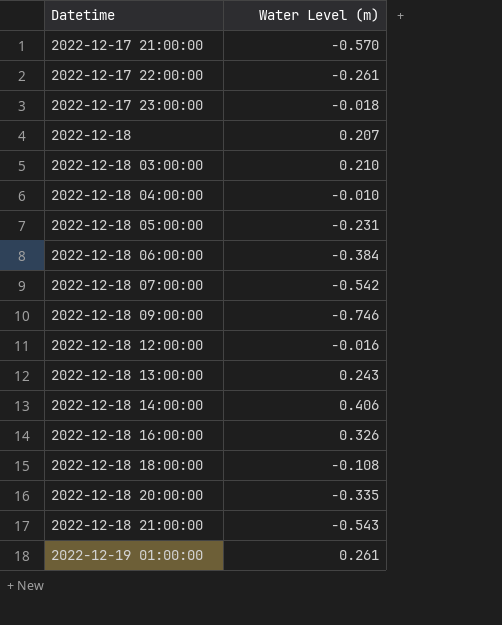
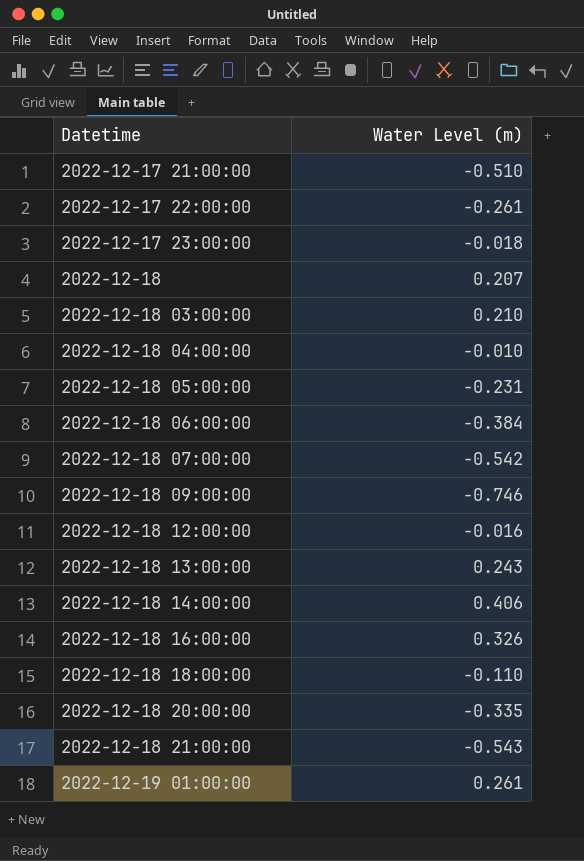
2022-12-17 21:00:00 | Water Level (m): -0.570 -> -0.510
2022-12-18 18:00:00 | Water Level (m): -0.108 -> -0.110

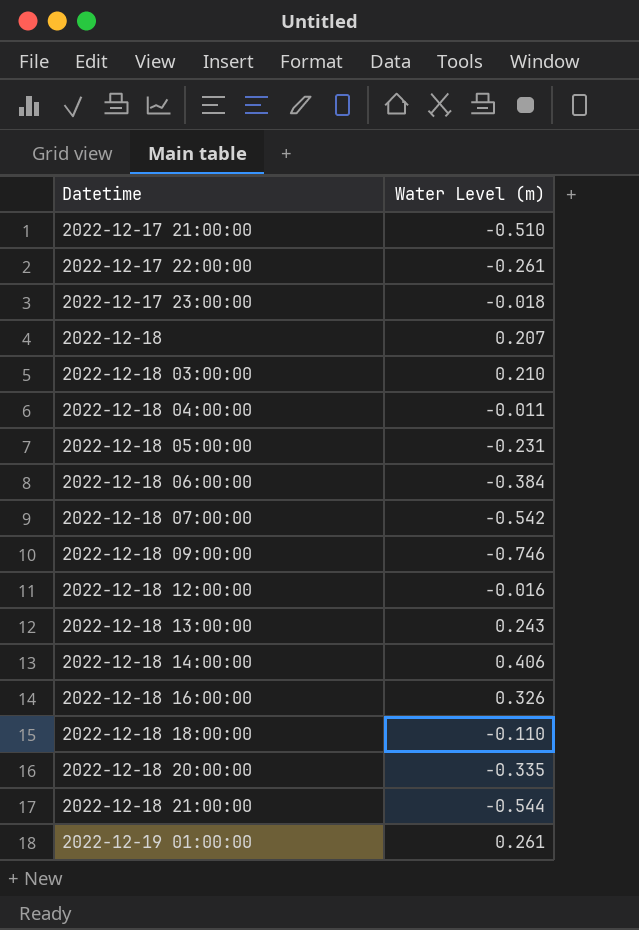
2022-12-18 04:00:00 | Water Level (m): -0.010 -> -0.011
2022-12-18 21:00:00 | Water Level (m): -0.543 -> -0.544

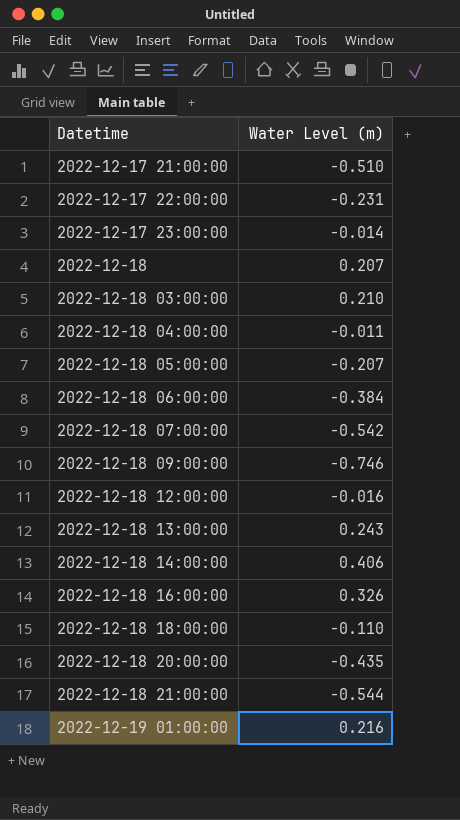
2022-12-17 22:00:00 | Water Level (m): -0.261 -> -0.231
2022-12-17 23:00:00 | Water Level (m): -0.018 -> -0.014
2022-12-18 05:00:00 | Water Level (m): -0.231 -> -0.207
2022-12-18 20:00:00 | Water Level (m): -0.335 -> -0.435
2022-12-19 01:00:00 | Water Level (m): 0.261 -> 0.216

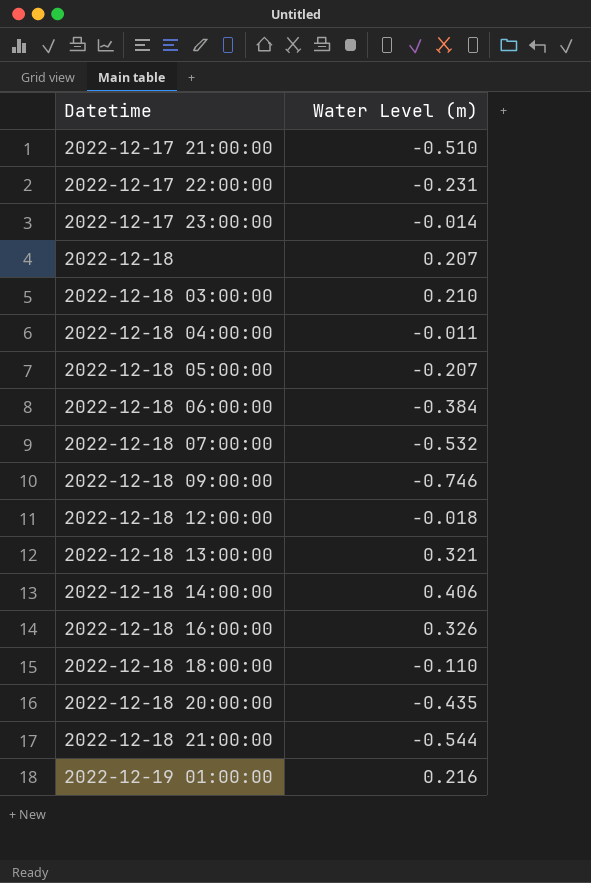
2022-12-18 07:00:00 | Water Level (m): -0.542 -> -0.532
2022-12-18 12:00:00 | Water Level (m): -0.016 -> -0.018
2022-12-18 13:00:00 | Water Level (m): 0.243 -> 0.321

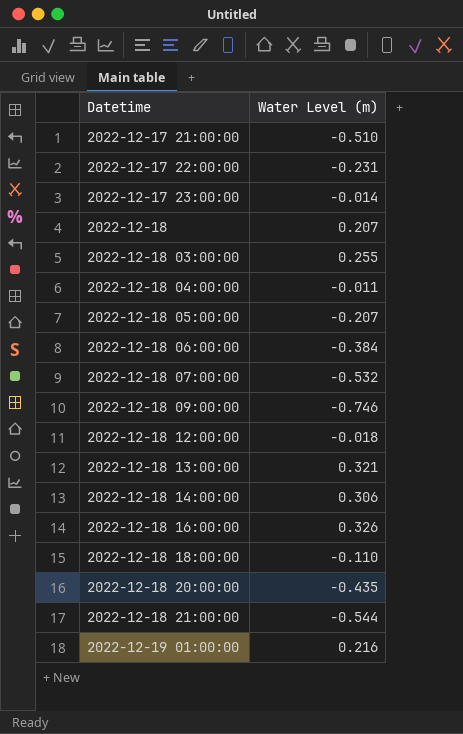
2022-12-18 03:00:00 | Water Level (m): 0.210 -> 0.255
2022-12-18 14:00:00 | Water Level (m): 0.406 -> 0.306

